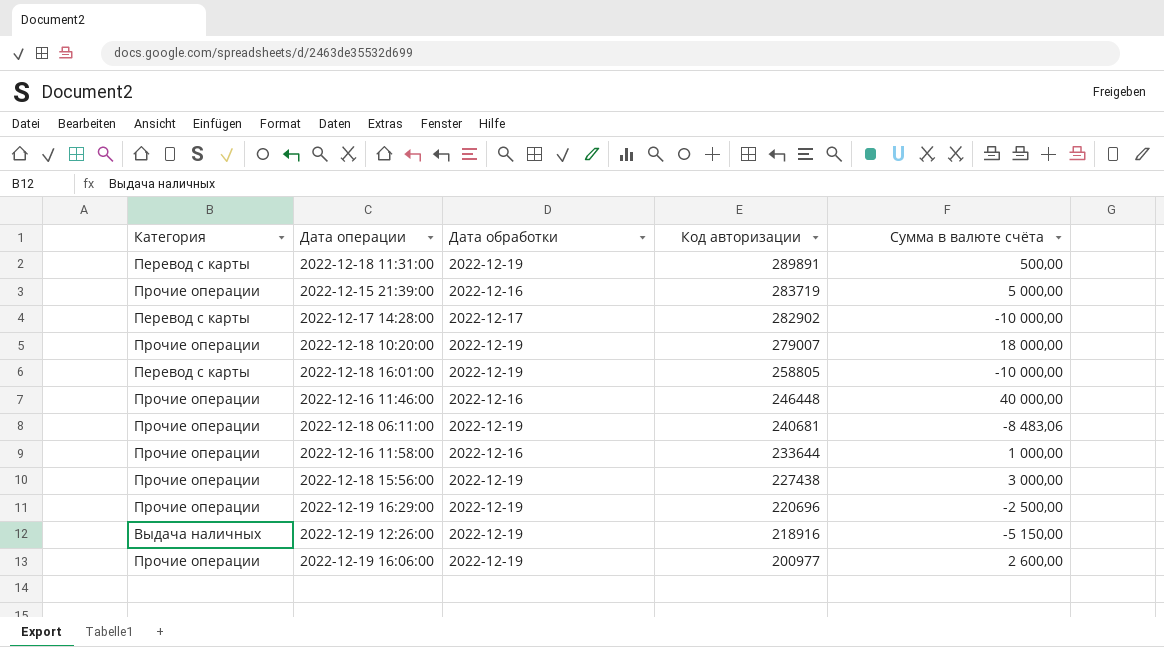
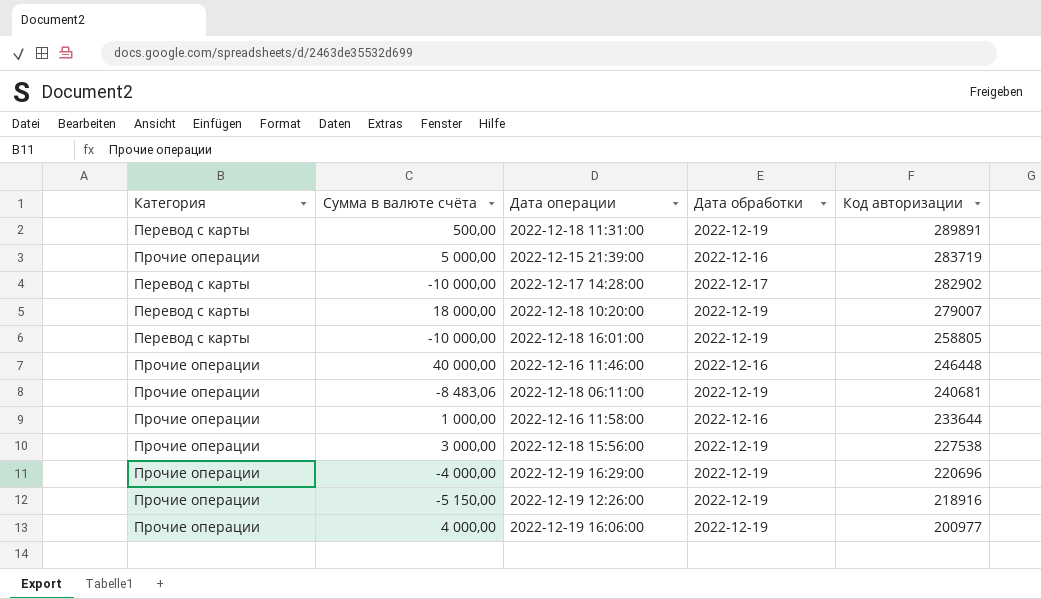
column Сумма в валюте счёта | position: 5 -> 2
2022-12-18 10:20:00 | Категория: Прочие операции -> Перевод с карты
2022-12-18 15:56:00 | Код авторизации: 227438 -> 227538
2022-12-19 16:29:00 | Сумма в валюте счёта: -2 500,00 -> -4 000,00
2022-12-19 12:26:00 | Категория: Выдача наличных -> Прочие операции
2022-12-19 16:06:00 | Сумма в валюте счёта: 2 600,00 -> 4 000,00

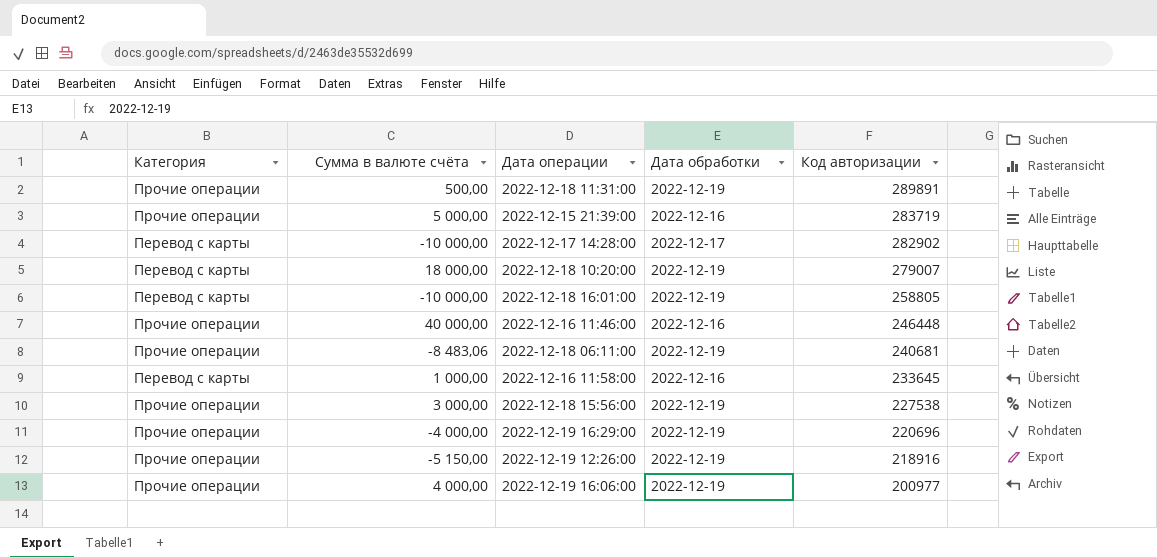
2022-12-18 11:31:00 | Категория: Перевод с карты -> Прочие операции
2022-12-16 11:58:00 | Категория: Прочие операции -> Перевод с карты
2022-12-16 11:58:00 | Код авторизации: 233644 -> 233645

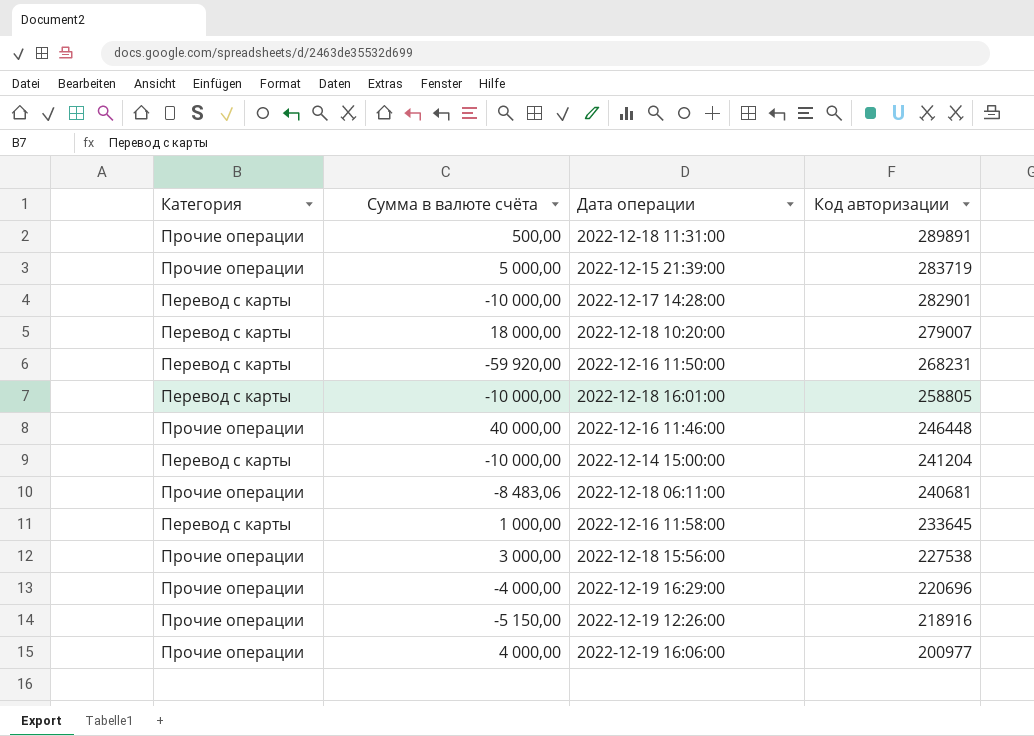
column Дата обработки | position: 4 -> none
2022-12-17 14:28:00 | Код авторизации: 282902 -> 282901
row 2022-12-16 11:50:00: none -> Перевод с карты | -59 920,00 | 268231
row 2022-12-14 15:00:00: none -> Перевод с карты | -10 000,00 | 241204

